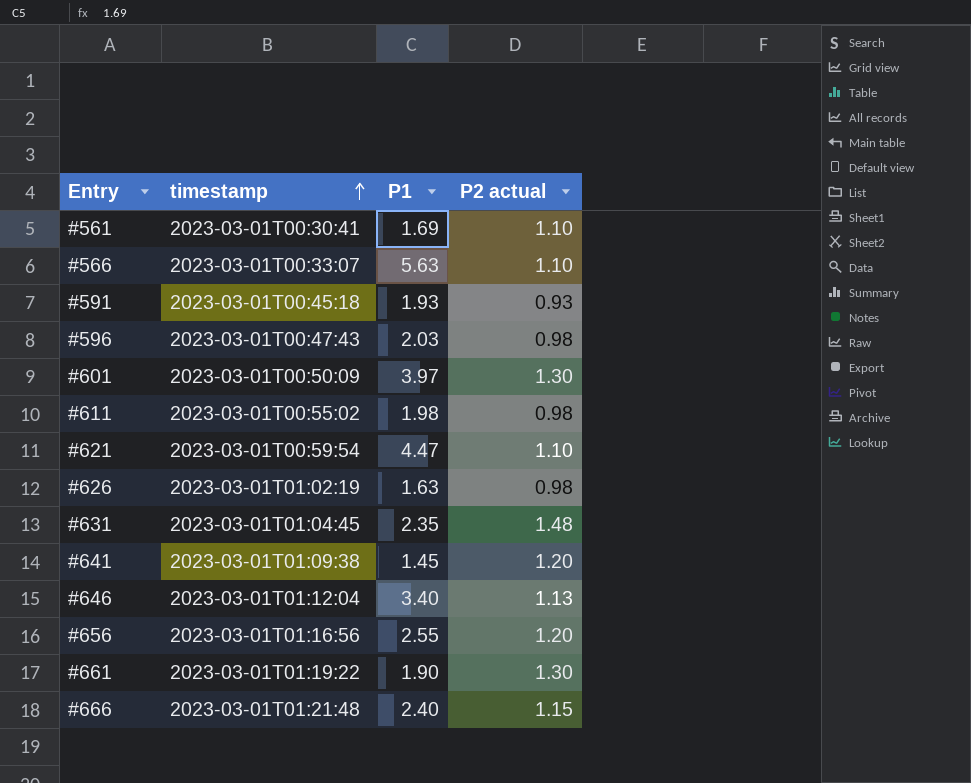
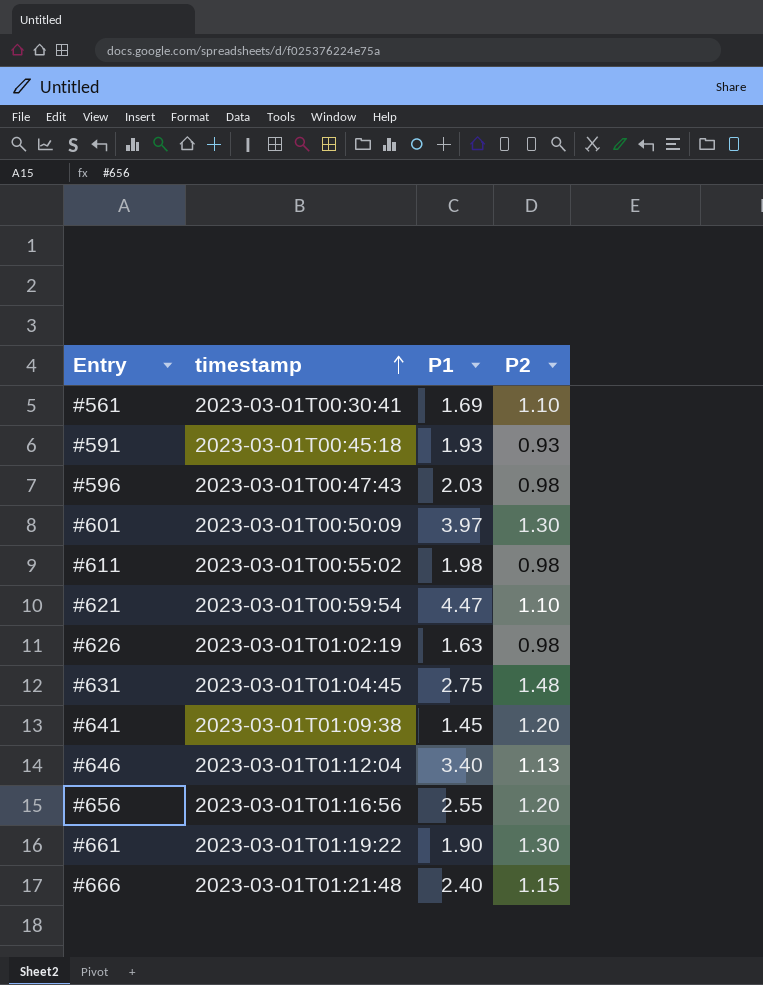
column name: P2 actual -> P2
row #566: 2023-03-01T00:33:07 | 5.63 | 1.10 -> none
#631 | P1: 2.35 -> 2.75

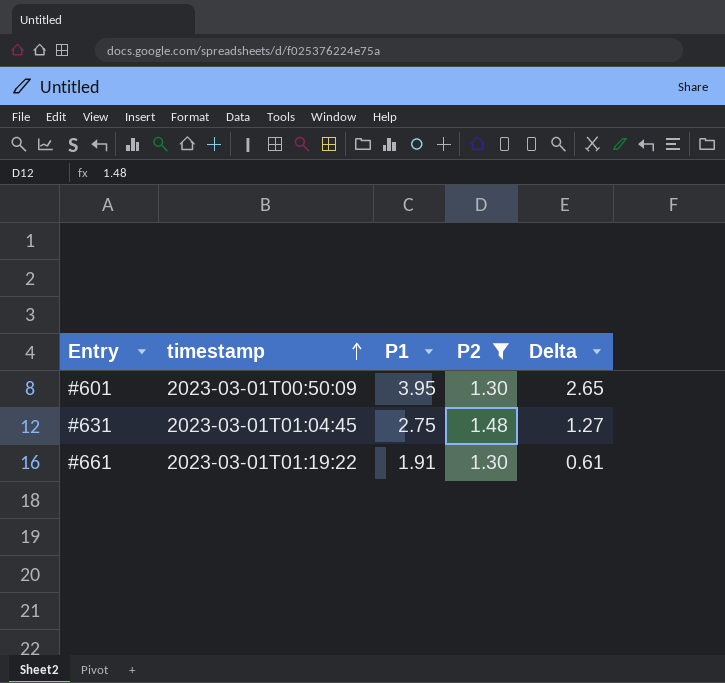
filter: none -> P2 >= 1.30
column Delta | formula: none -> [P1] - [P2]
#601 | P1: 3.97 -> 3.95
#661 | P1: 1.90 -> 1.91

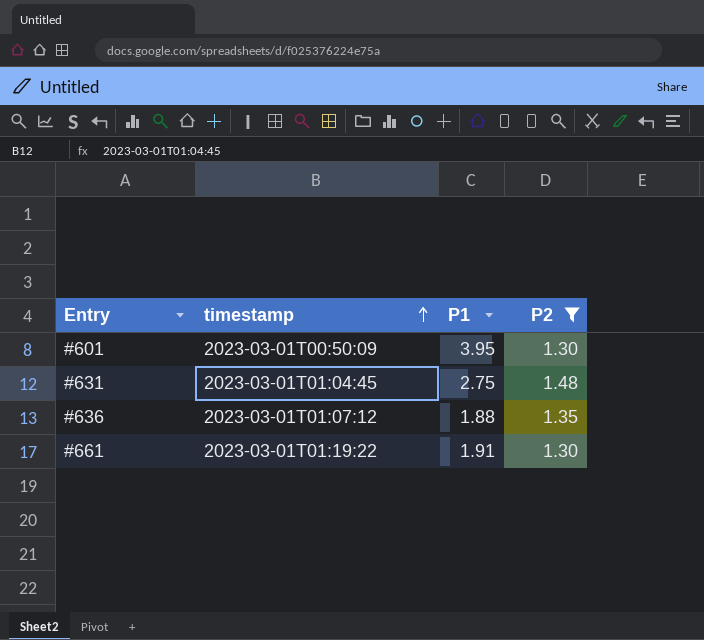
column Delta | formula: [P1] - [P2] -> none
row #636: none -> 2023-03-01T01:07:12 | 1.88 | 1.35

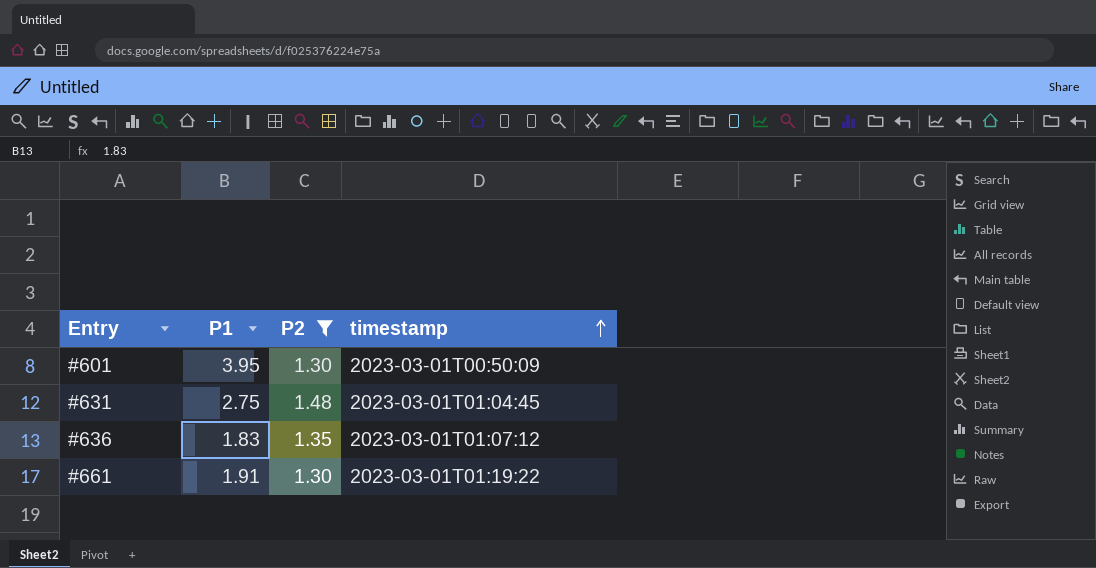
column timestamp | position: 2 -> 4
#636 | P1: 1.88 -> 1.83

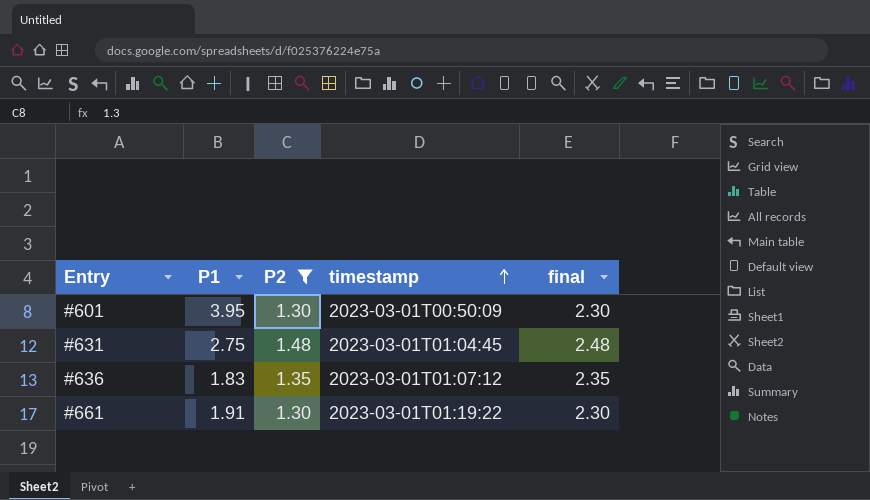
column final | formula: none -> [P2] + 1

